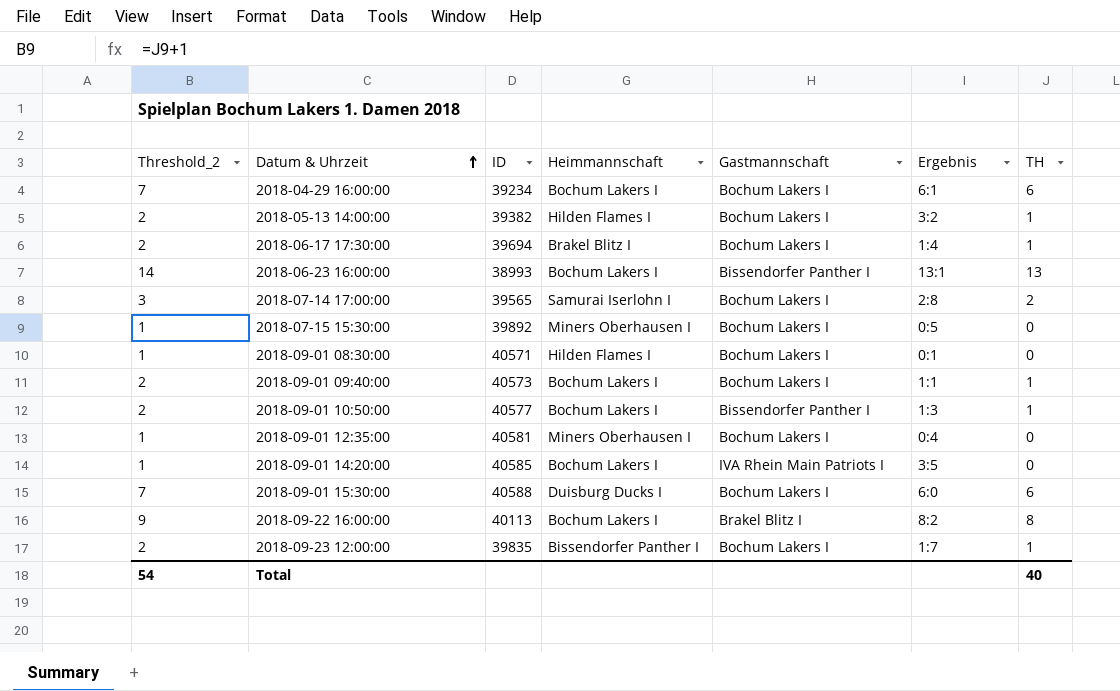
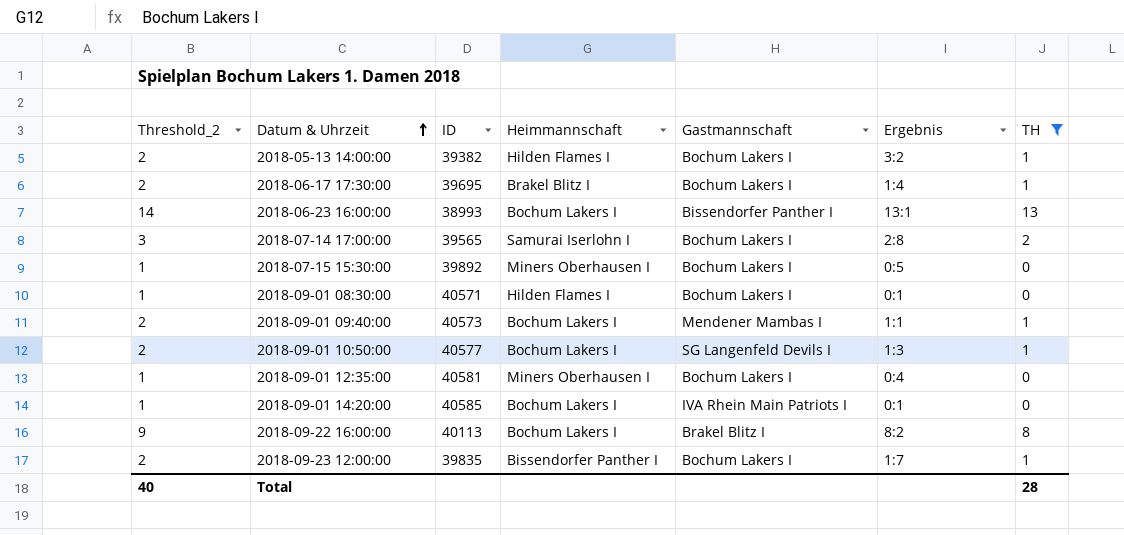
filter: none -> TH != 6
2018-06-17 17:30:00 | ID: 39694 -> 39695
2018-09-01 09:40:00 | Gastmannschaft: Bochum Lakers I -> Mendener Mambas I
2018-09-01 10:50:00 | Gastmannschaft: Bissendorfer Panther I -> SG Langenfeld Devils I
2018-09-01 14:20:00 | Ergebnis: 3:5 -> 0:1
Total | Threshold_2: 54 -> 40
Total | TH: 40 -> 28

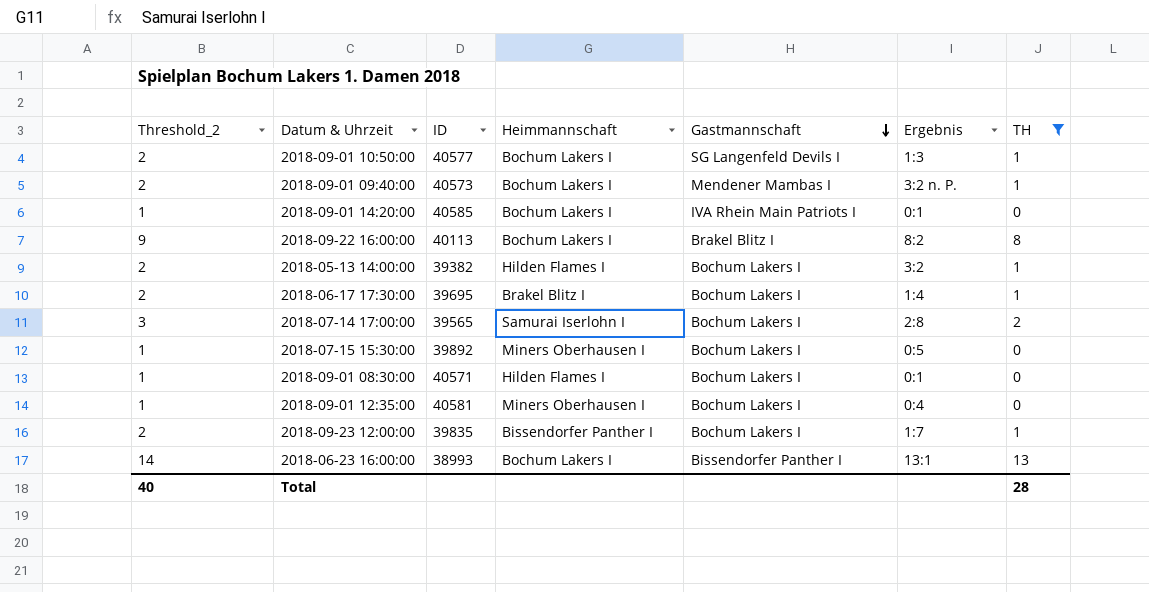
row order: Datum & Uhrzeit ascending -> Gastmannschaft descending
2018-09-01 09:40:00 | Ergebnis: 1:1 -> 3:2 n. P.

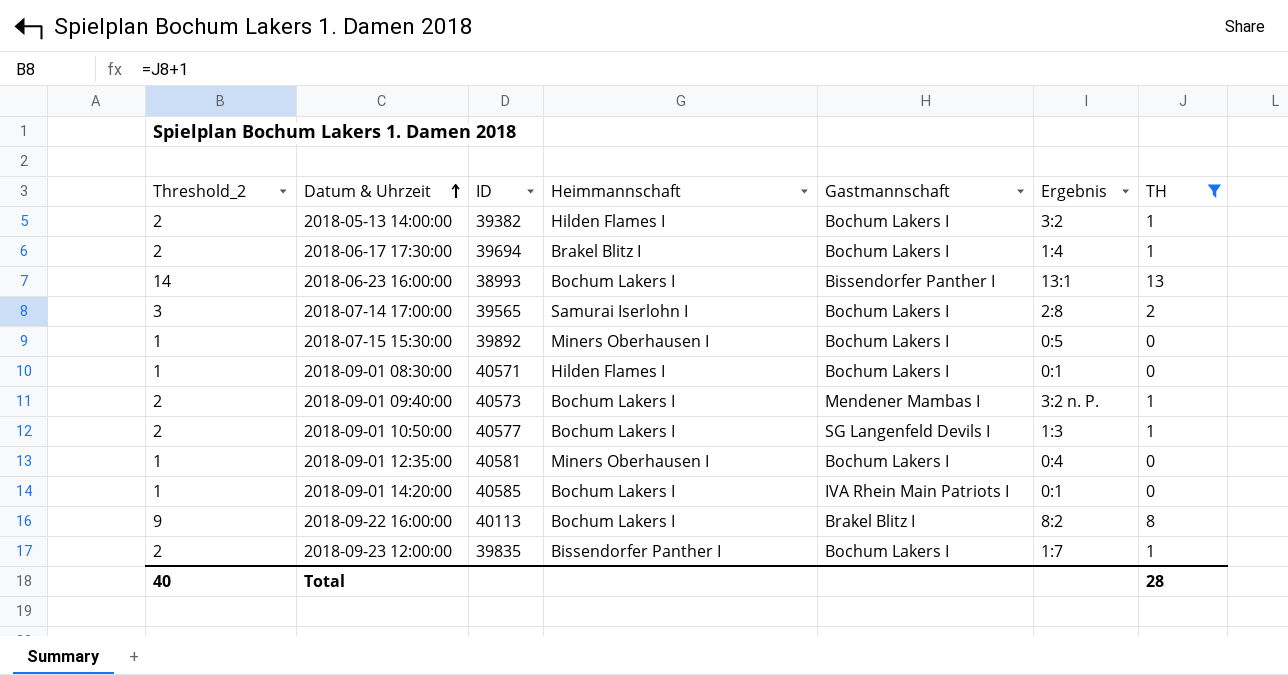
row order: Gastmannschaft descending -> Datum & Uhrzeit ascending
2018-06-17 17:30:00 | ID: 39695 -> 39694

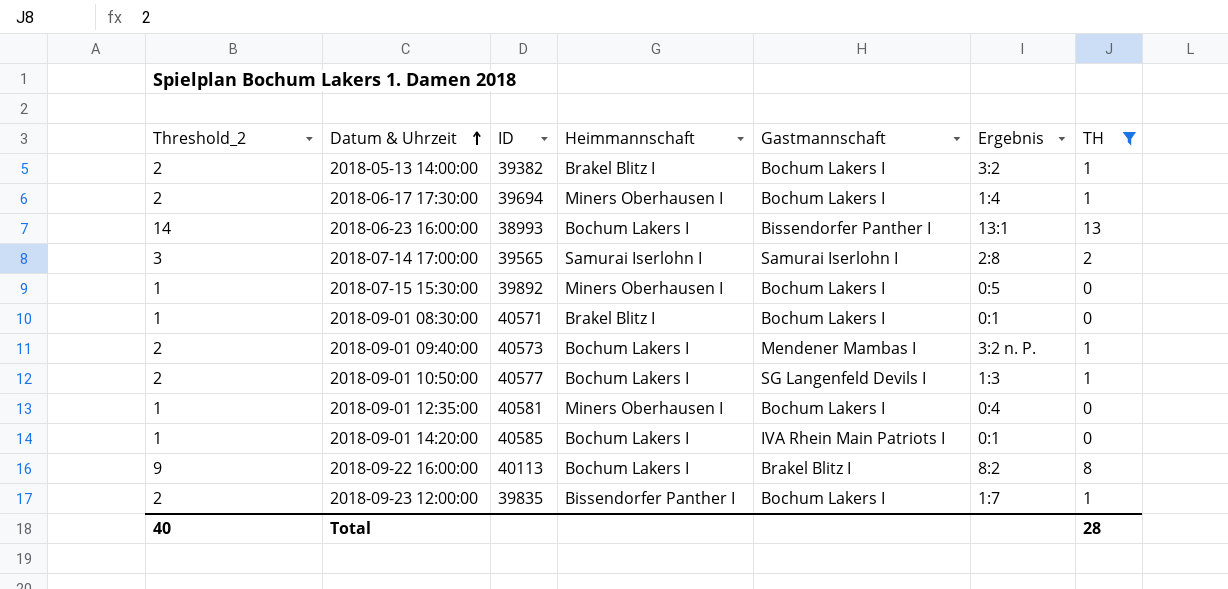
2018-05-13 14:00:00 | Heimmannschaft: Hilden Flames I -> Brakel Blitz I
2018-06-17 17:30:00 | Heimmannschaft: Brakel Blitz I -> Miners Oberhausen I
2018-07-14 17:00:00 | Gastmannschaft: Bochum Lakers I -> Samurai Iserlohn I
2018-09-01 08:30:00 | Heimmannschaft: Hilden Flames I -> Brakel Blitz I

